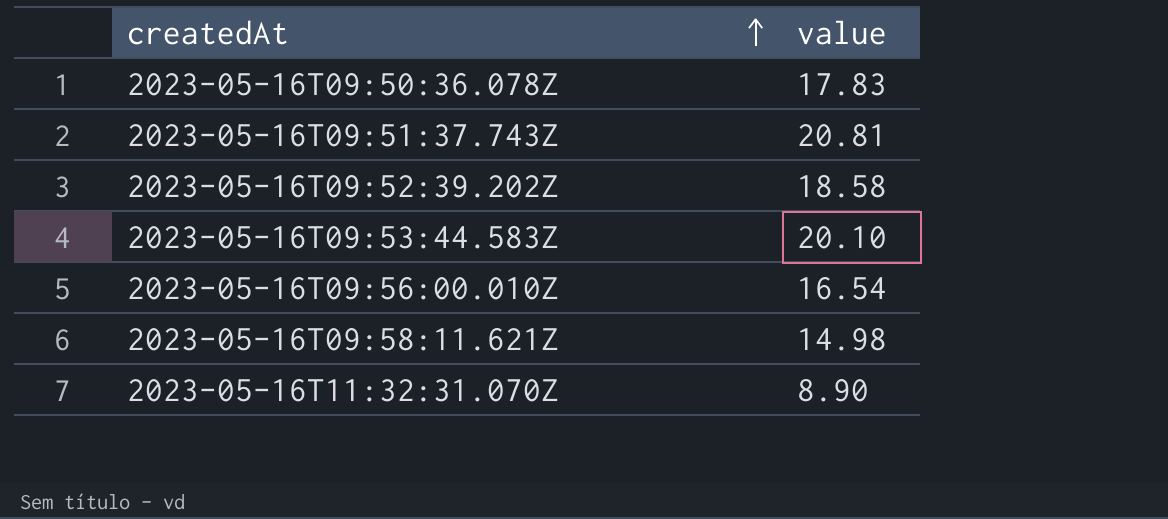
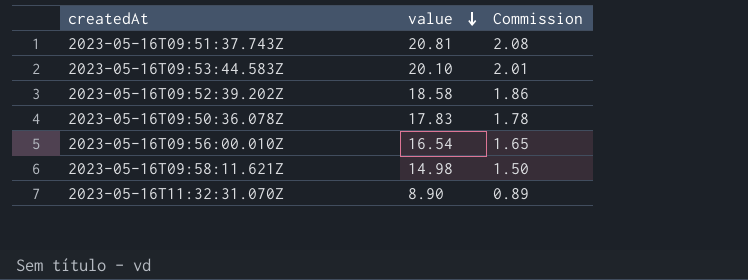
row order: createdAt ascending -> value descending
column Commission | formula: none -> [value] * 0.1

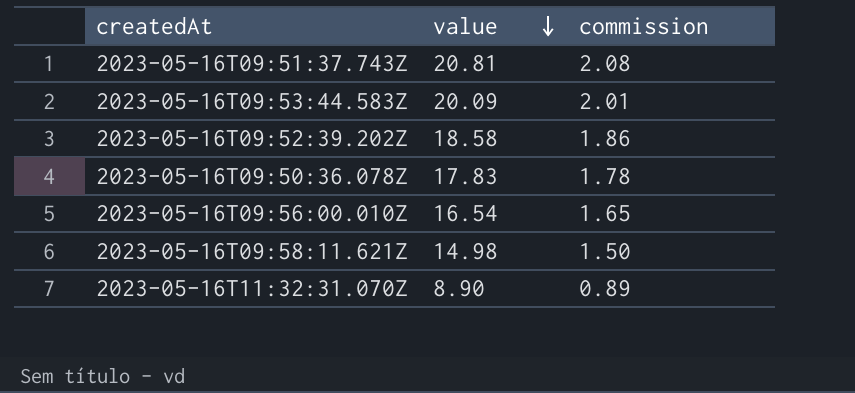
column name: Commission -> commission
2023-05-16T09:53:44.583Z | value: 20.10 -> 20.09

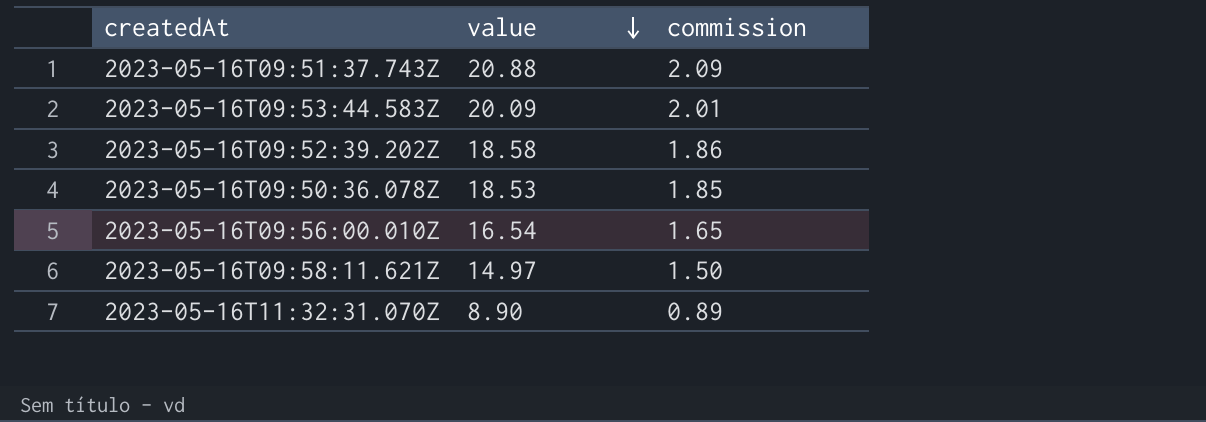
2023-05-16T09:51:37.743Z | value: 20.81 -> 20.88
2023-05-16T09:51:37.743Z | commission: 2.08 -> 2.09
2023-05-16T09:50:36.078Z | value: 17.83 -> 18.53
2023-05-16T09:50:36.078Z | commission: 1.78 -> 1.85
2023-05-16T09:58:11.621Z | value: 14.98 -> 14.97

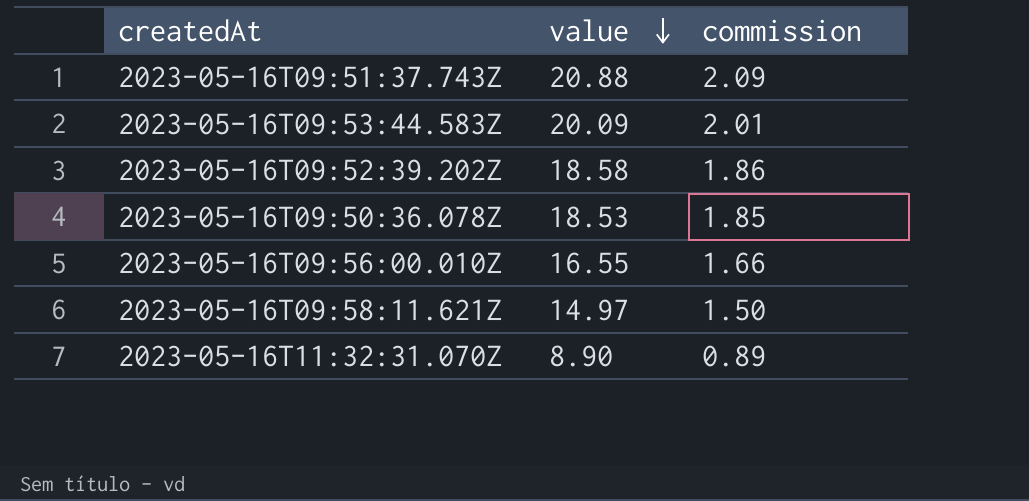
2023-05-16T09:56:00.010Z | value: 16.54 -> 16.55
2023-05-16T09:56:00.010Z | commission: 1.65 -> 1.66

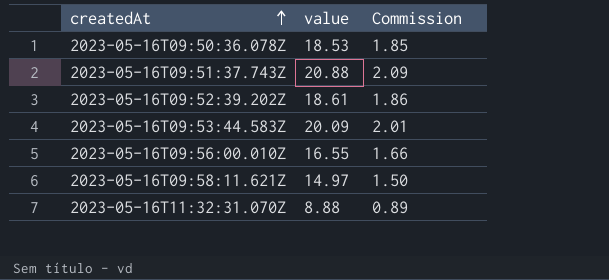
row order: value descending -> createdAt ascending
column name: commission -> Commission
2023-05-16T09:52:39.202Z | value: 18.58 -> 18.61
2023-05-16T11:32:31.070Z | value: 8.90 -> 8.88

